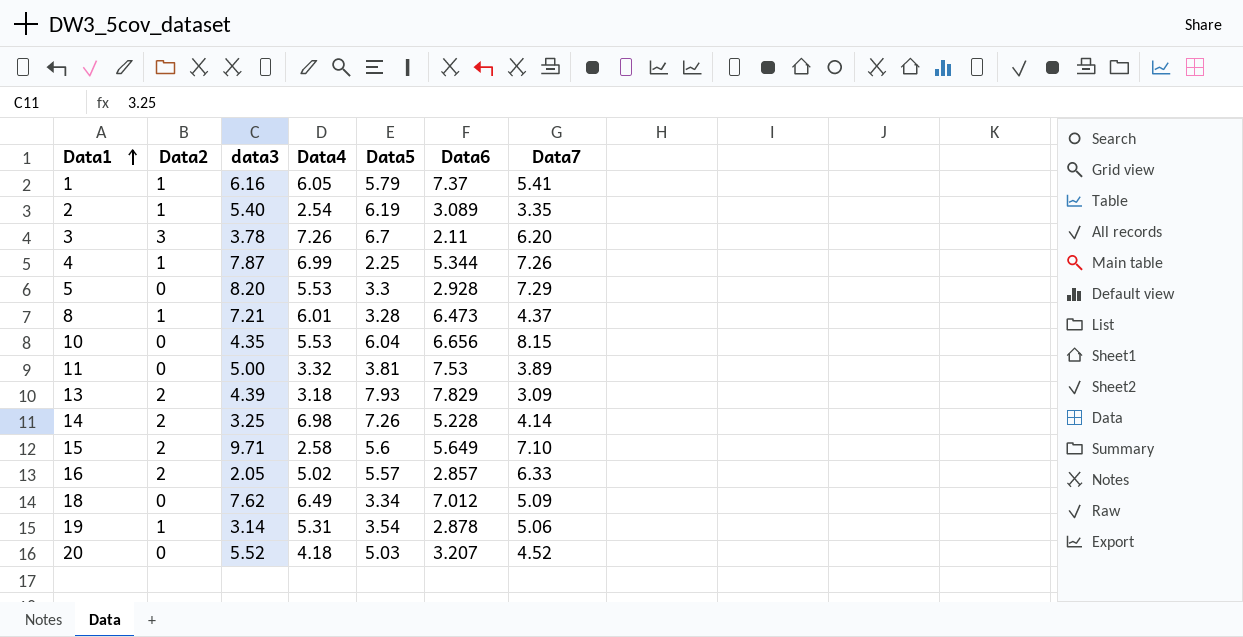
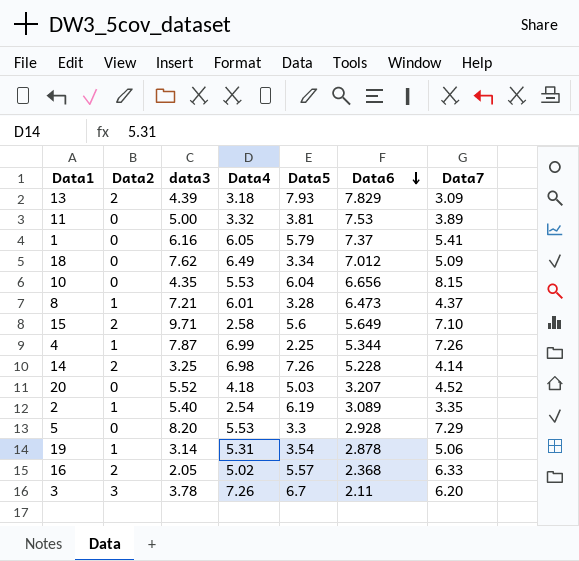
row order: Data1 ascending -> Data6 descending
1 | Data2: 1 -> 0
16 | Data6: 2.857 -> 2.368

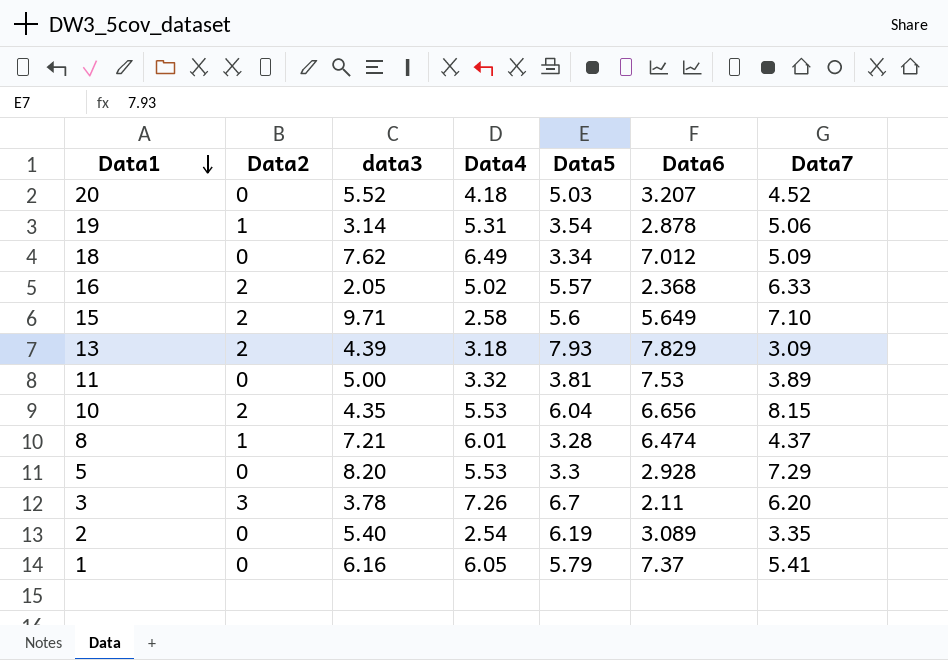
row order: Data6 descending -> Data1 descending
row 4: 1 | 7.87 | 6.99 | 2.25 | 5.344 | 7.26 -> none
row 14: 2 | 3.25 | 6.98 | 7.26 | 5.228 | 4.14 -> none
10 | Data2: 0 -> 2
8 | Data6: 6.473 -> 6.474
2 | Data2: 1 -> 0

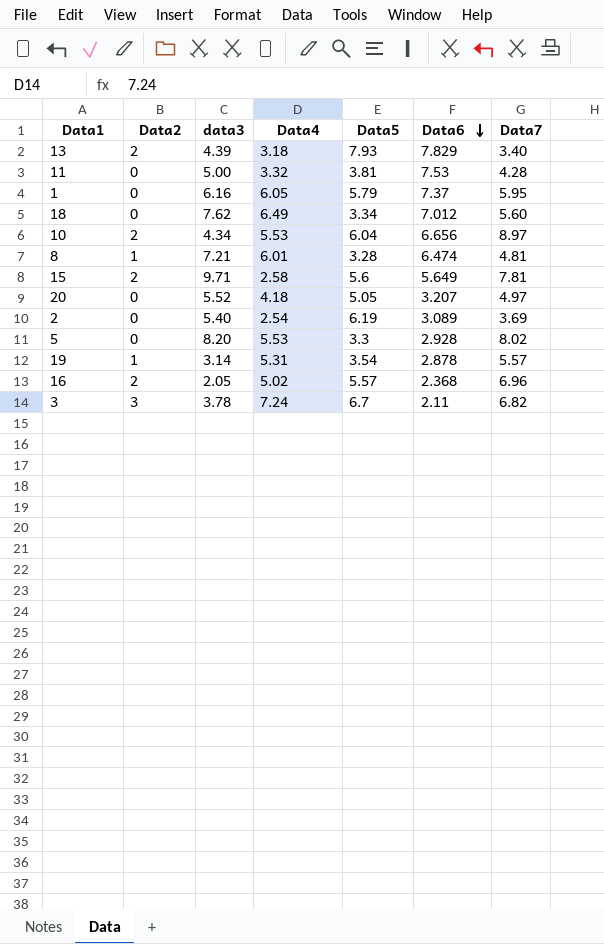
row order: Data1 descending -> Data6 descending
13 | Data7: 3.09 -> 3.40
11 | Data7: 3.89 -> 4.28
1 | Data7: 5.41 -> 5.95
18 | Data7: 5.09 -> 5.60
10 | data3: 4.35 -> 4.34
10 | Data7: 8.15 -> 8.97
8 | Data7: 4.37 -> 4.81
15 | Data7: 7.10 -> 7.81
20 | Data5: 5.03 -> 5.05
20 | Data7: 4.52 -> 4.97
2 | Data7: 3.35 -> 3.69
5 | Data7: 7.29 -> 8.02
19 | Data7: 5.06 -> 5.57
16 | Data7: 6.33 -> 6.96
3 | Data4: 7.26 -> 7.24
3 | Data7: 6.20 -> 6.82

